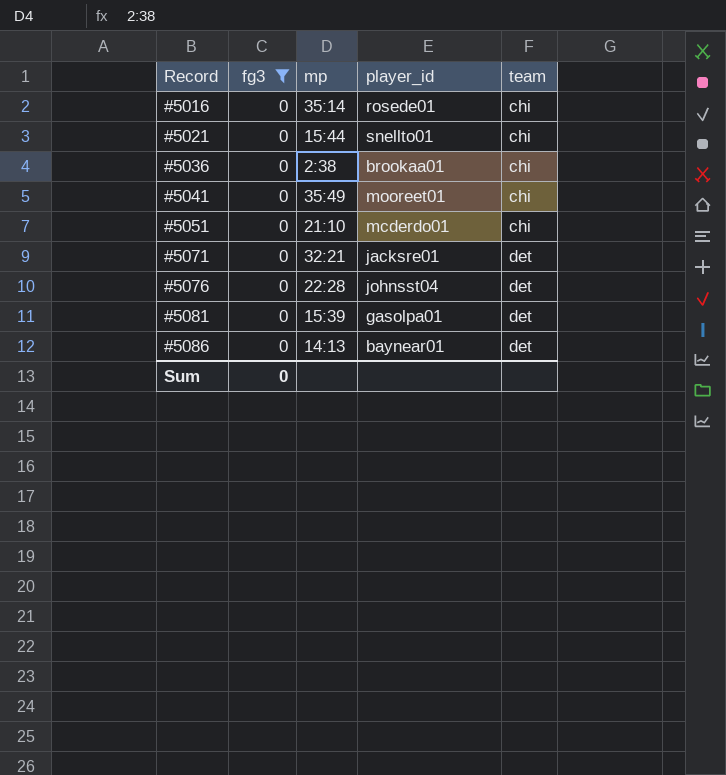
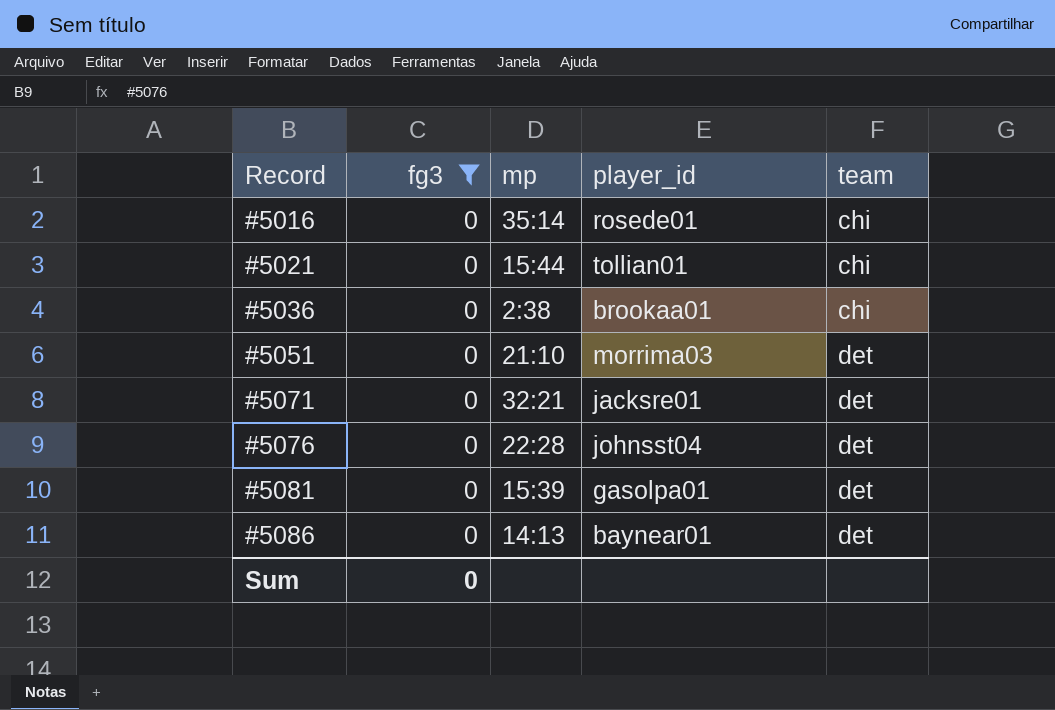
row #5041: 0 | 35:49 | mooreet01 | chi -> none
#5021 | player_id: snellto01 -> tollian01
#5051 | player_id: mcderdo01 -> morrima03
#5051 | team: chi -> det

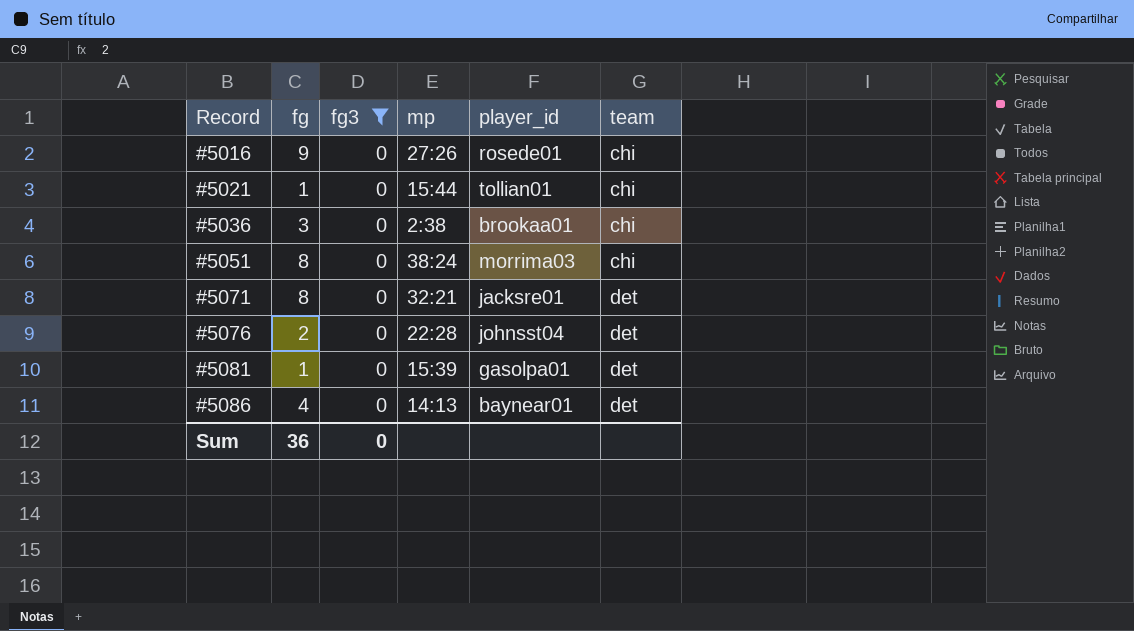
column fg | position: none -> 2
#5016 | mp: 35:14 -> 27:26
#5051 | mp: 21:10 -> 38:24
#5051 | team: det -> chi

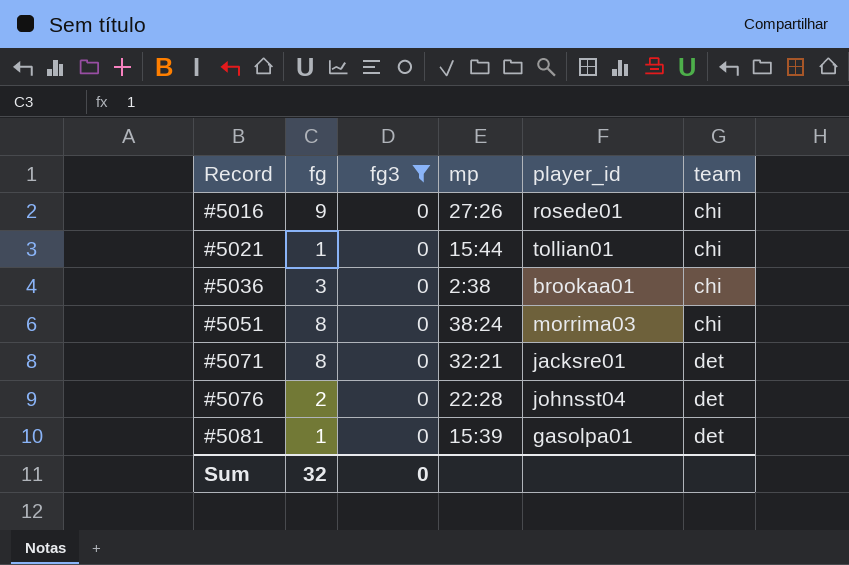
row #5086: 4 | 0 | 14:13 | baynear01 | det -> none
Sum | fg: 36 -> 32

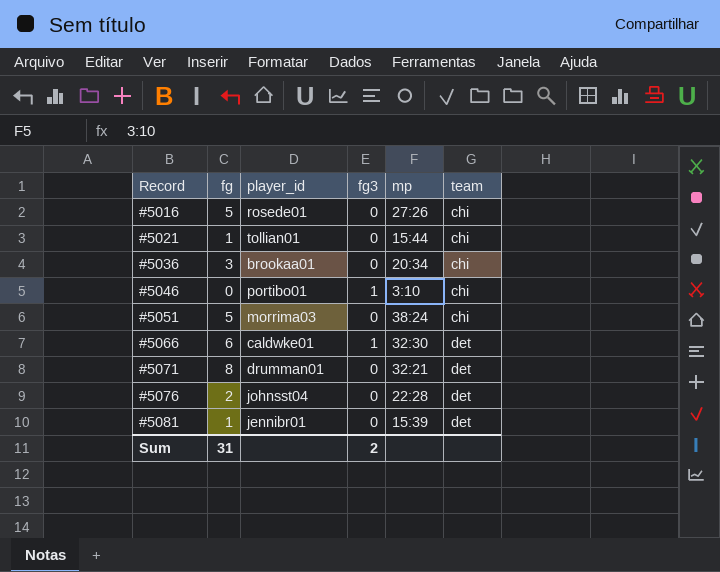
filter: fg3 = 0 -> none
column player_id | position: 5 -> 3
#5016 | fg: 9 -> 5
#5036 | mp: 2:38 -> 20:34
#5051 | fg: 8 -> 5
#5071 | player_id: jacksre01 -> drumman01
#5081 | player_id: gasolpa01 -> jennibr01
Sum | fg: 32 -> 31
Sum | fg3: 0 -> 2

